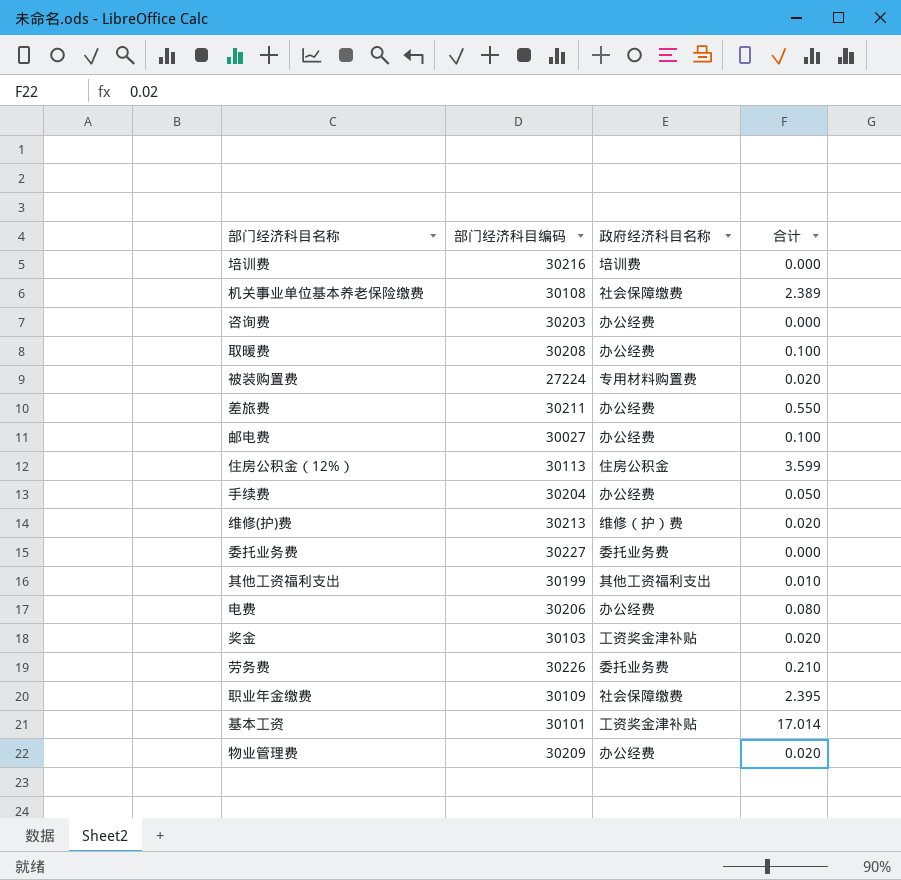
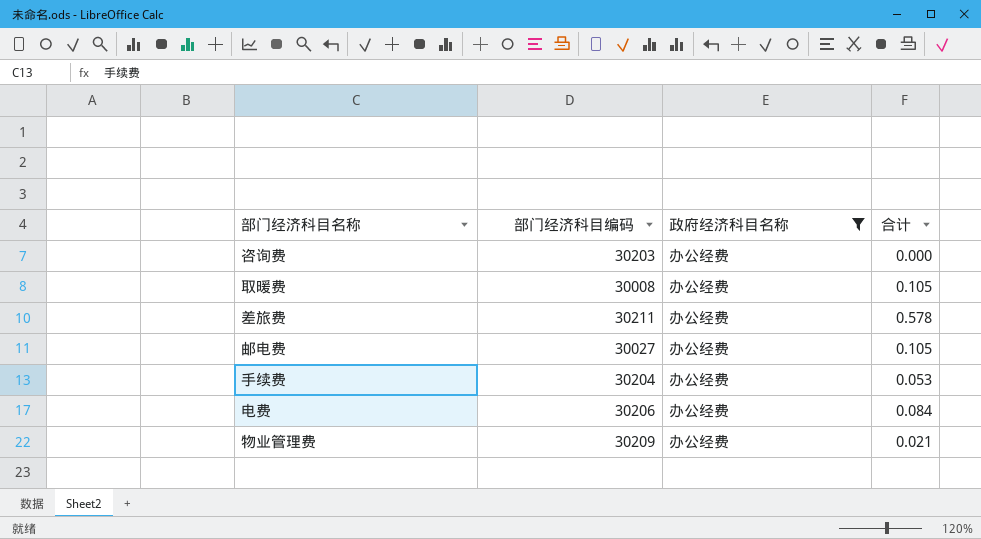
filter: none -> 政府经济科目名称 = 办公经费
取暖费 | 部门经济科目编码: 30208 -> 30008
取暖费 | 合计: 0.100 -> 0.105
差旅费 | 合计: 0.550 -> 0.578
邮电费 | 合计: 0.100 -> 0.105
手续费 | 合计: 0.050 -> 0.053
电费 | 合计: 0.080 -> 0.084
物业管理费 | 合计: 0.020 -> 0.021

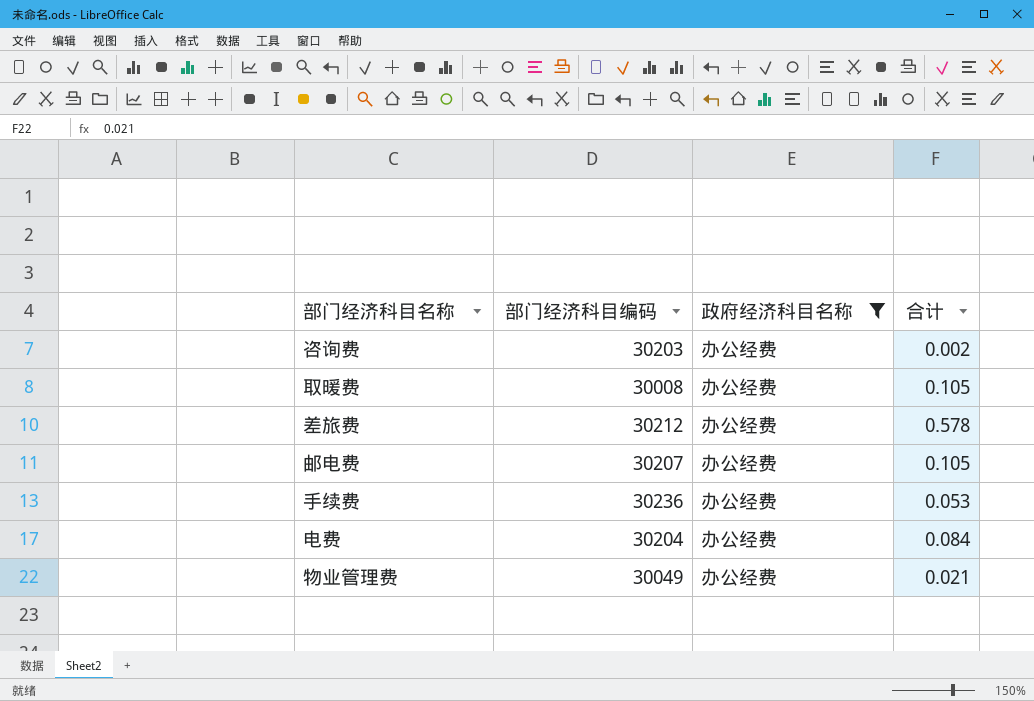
咨询费 | 合计: 0.000 -> 0.002
差旅费 | 部门经济科目编码: 30211 -> 30212
邮电费 | 部门经济科目编码: 30027 -> 30207
手续费 | 部门经济科目编码: 30204 -> 30236
电费 | 部门经济科目编码: 30206 -> 30204
物业管理费 | 部门经济科目编码: 30209 -> 30049

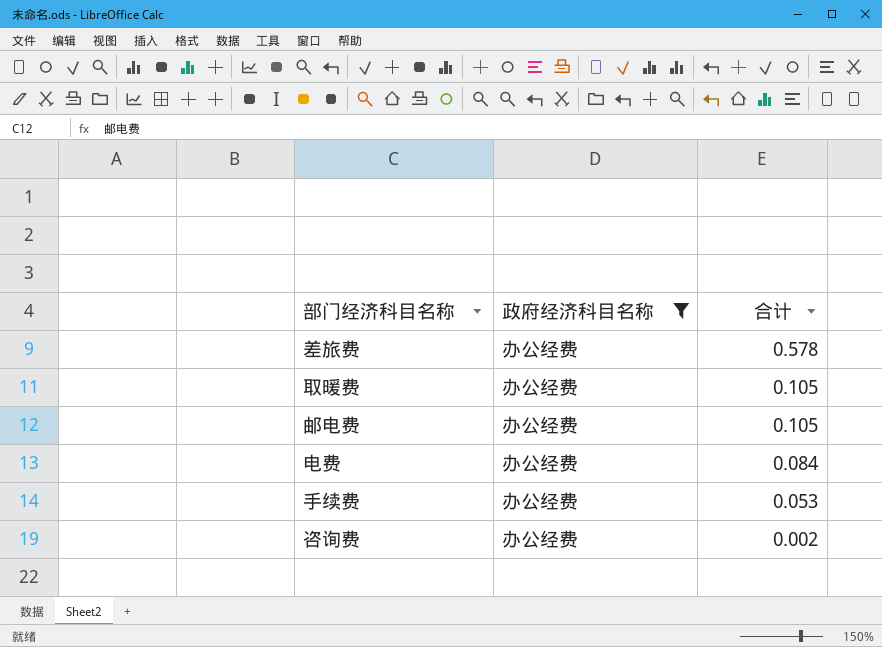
row order: none -> 合计 descending
column 部门经济科目编码 | position: 2 -> none
row 物业管理费: 30049 | 办公经费 | 0.021 -> none

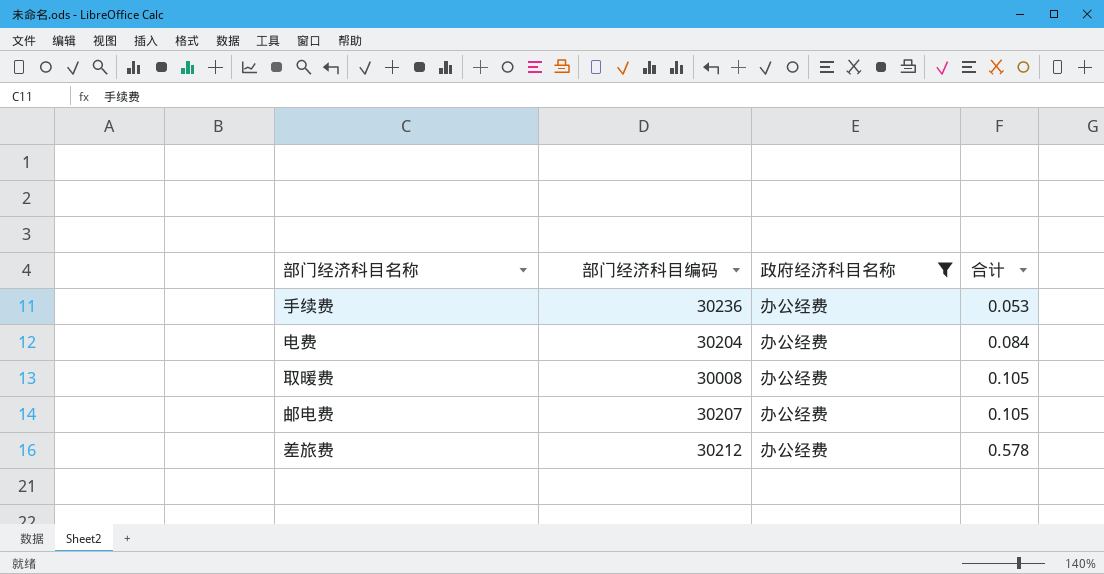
row order: 合计 descending -> 合计 ascending
column 部门经济科目编码 | position: none -> 2
row 咨询费: 办公经费 | 0.002 -> none

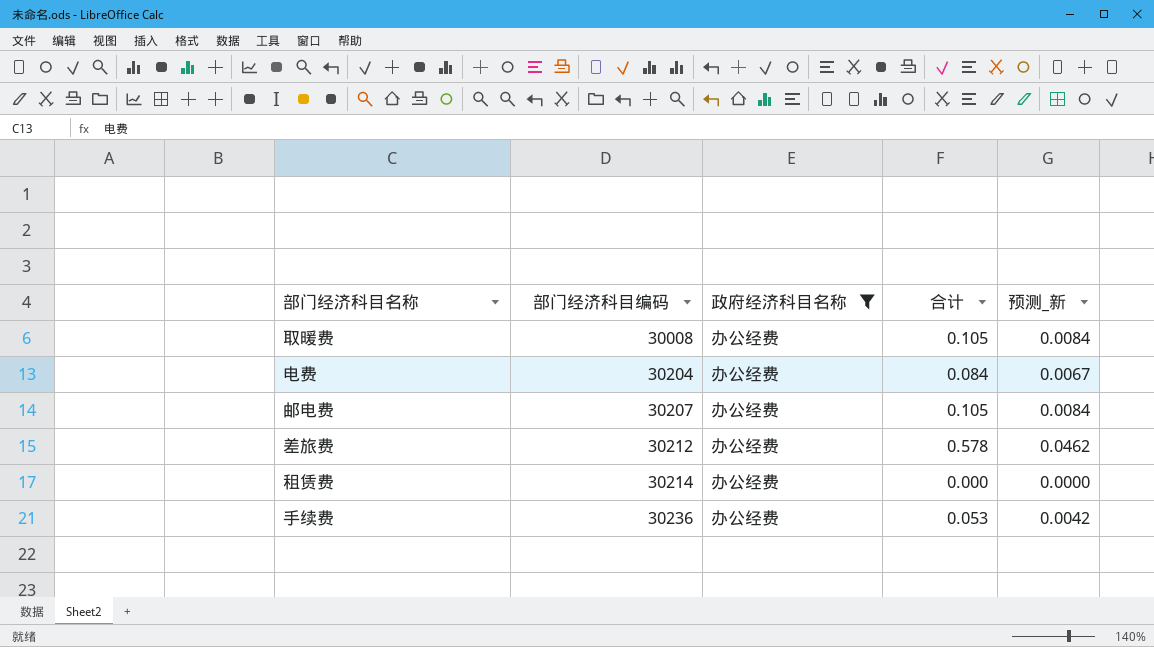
row order: 合计 ascending -> 部门经济科目编码 ascending
column 预测_新 | formula: none -> [合计] * 0.08
row 租赁费: none -> 30214 | 办公经费 | 0.000 | 0.0000

